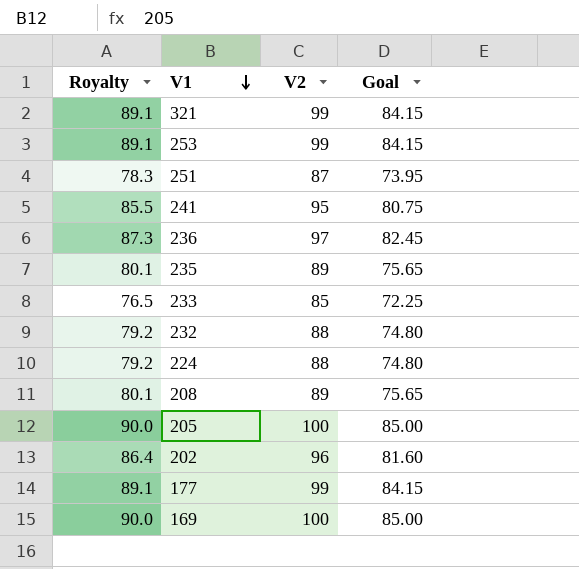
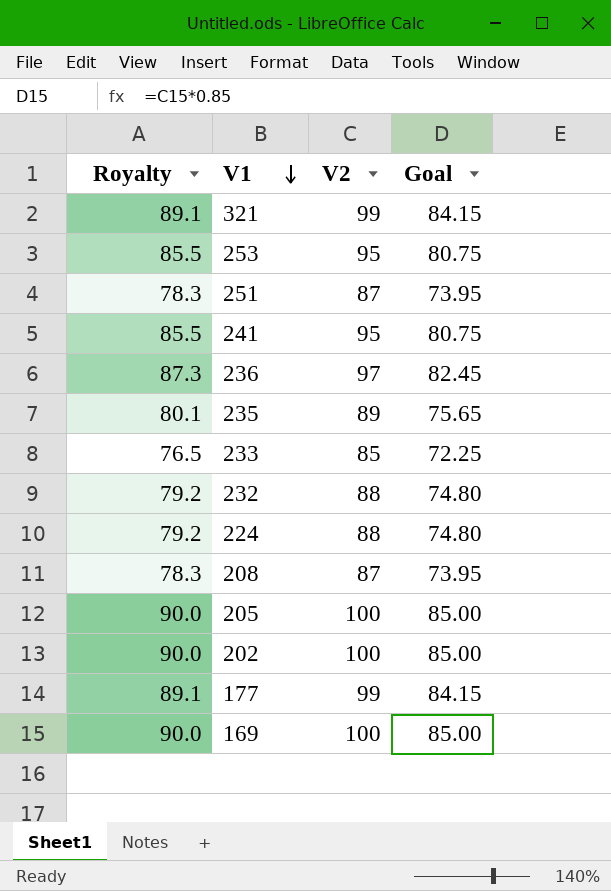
253 | Royalty: 89.1 -> 85.5
253 | V2: 99 -> 95
253 | Goal: 84.15 -> 80.75
208 | Royalty: 80.1 -> 78.3
208 | V2: 89 -> 87
208 | Goal: 75.65 -> 73.95
202 | Royalty: 86.4 -> 90.0
202 | V2: 96 -> 100
202 | Goal: 81.60 -> 85.00

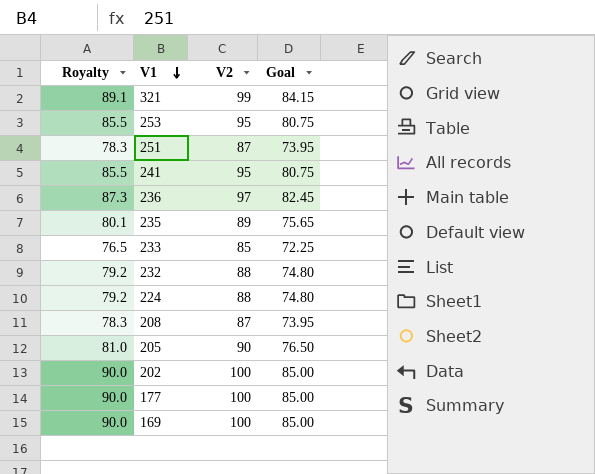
205 | Royalty: 90.0 -> 81.0
205 | V2: 100 -> 90
205 | Goal: 85.00 -> 76.50
177 | Royalty: 89.1 -> 90.0
177 | V2: 99 -> 100
177 | Goal: 84.15 -> 85.00

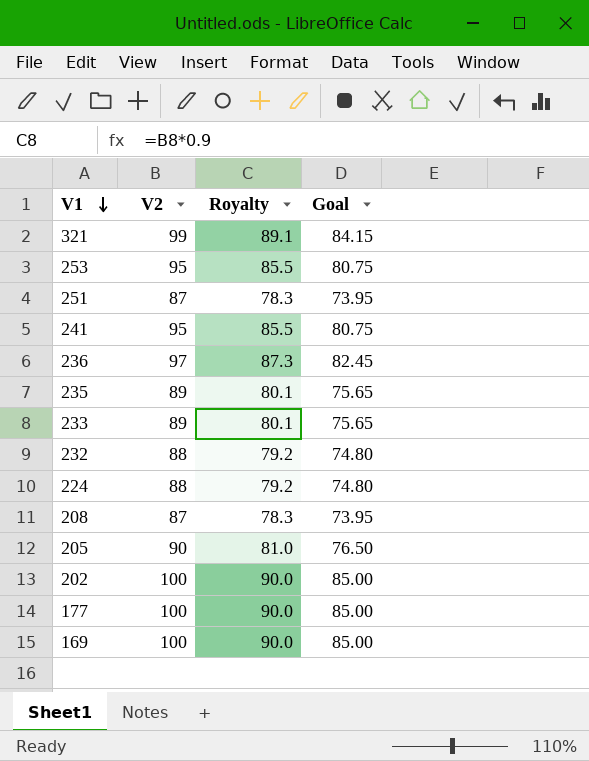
column Royalty | position: 1 -> 3
233 | V2: 85 -> 89
233 | Royalty: 76.5 -> 80.1
233 | Goal: 72.25 -> 75.65

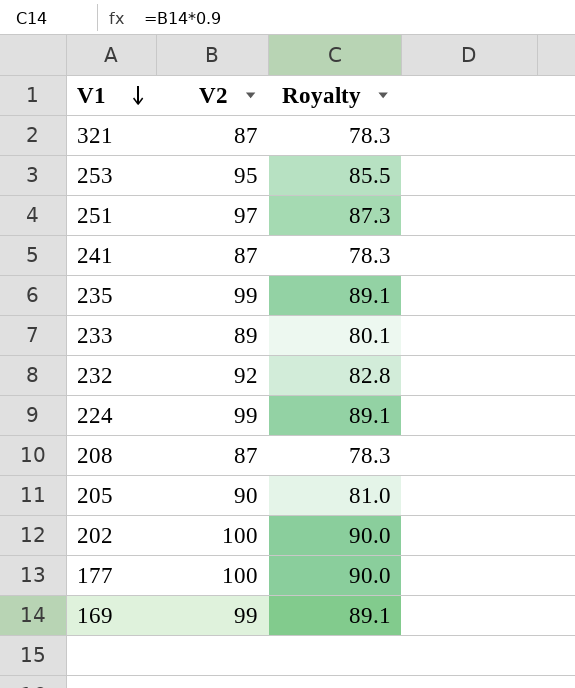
column Goal | formula: [V2] * 0.85 -> none
row 236: 97 | 87.3 | 82.45 -> none
321 | V2: 99 -> 87
321 | Royalty: 89.1 -> 78.3
251 | V2: 87 -> 97
251 | Royalty: 78.3 -> 87.3
241 | V2: 95 -> 87
241 | Royalty: 85.5 -> 78.3
235 | V2: 89 -> 99
235 | Royalty: 80.1 -> 89.1
232 | V2: 88 -> 92
232 | Royalty: 79.2 -> 82.8
224 | V2: 88 -> 99
224 | Royalty: 79.2 -> 89.1
169 | V2: 100 -> 99
169 | Royalty: 90.0 -> 89.1

